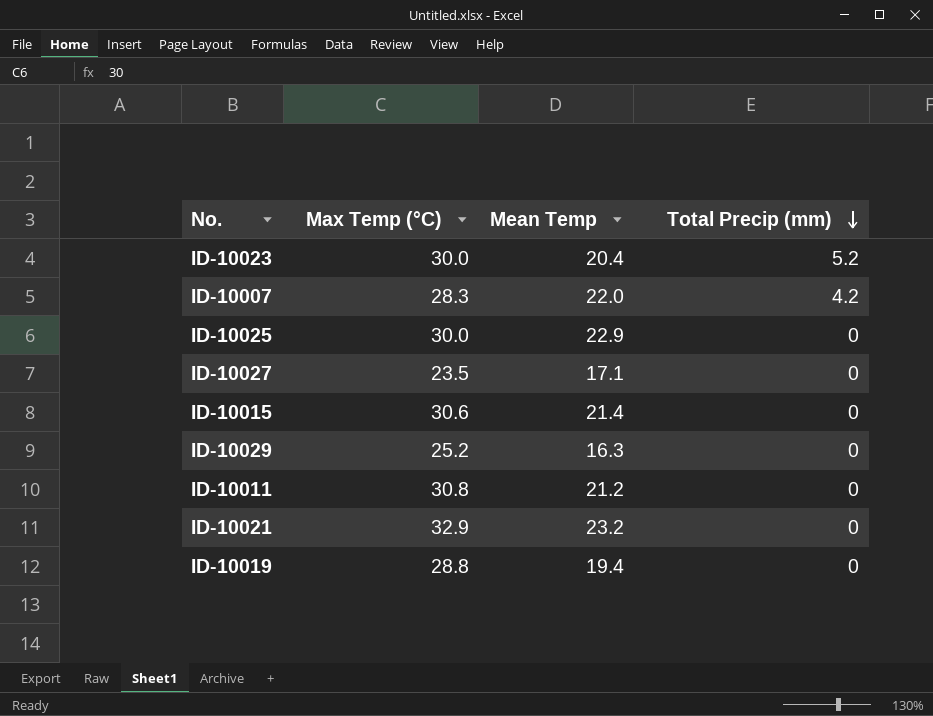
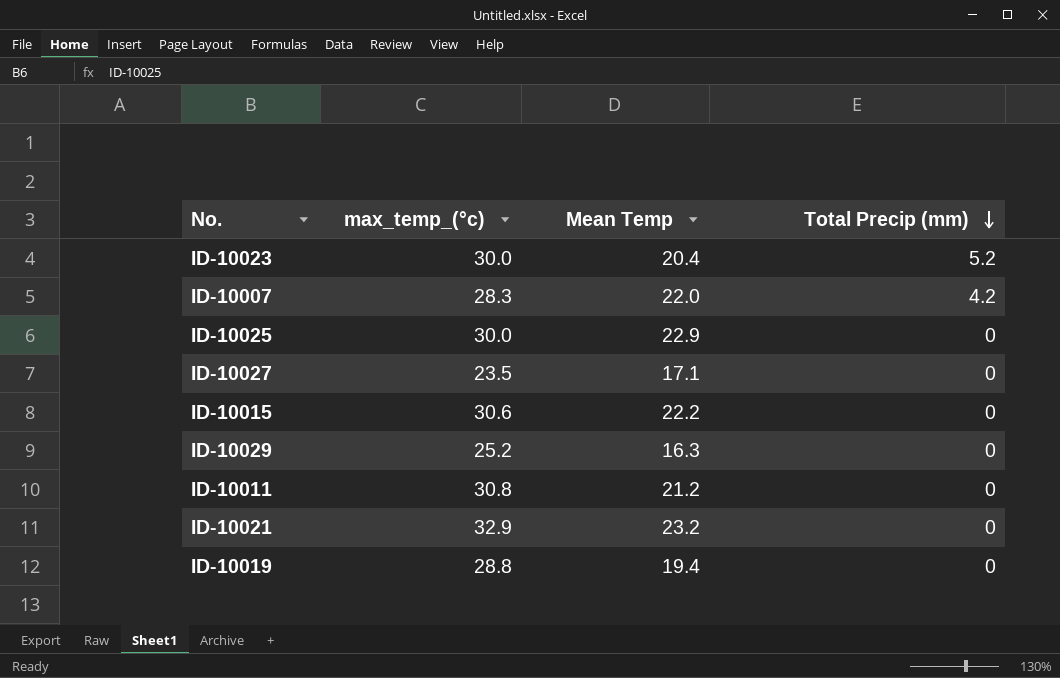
column name: Max Temp (°C) -> max_temp_(°c)
ID-10015 | Mean Temp: 21.4 -> 22.2

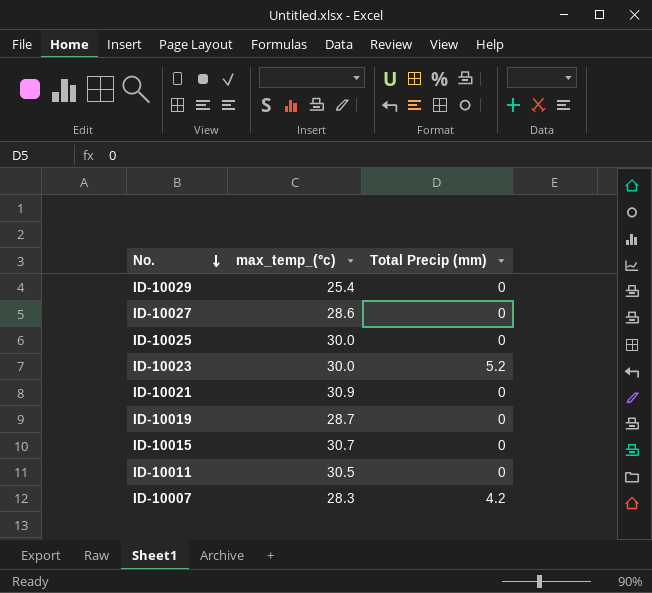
row order: Total Precip (mm) descending -> No. descending
column Mean Temp | position: 3 -> none
ID-10029 | max_temp_(°c): 25.2 -> 25.4
ID-10027 | max_temp_(°c): 23.5 -> 28.6
ID-10021 | max_temp_(°c): 32.9 -> 30.9
ID-10019 | max_temp_(°c): 28.8 -> 28.7
ID-10015 | max_temp_(°c): 30.6 -> 30.7
ID-10011 | max_temp_(°c): 30.8 -> 30.5

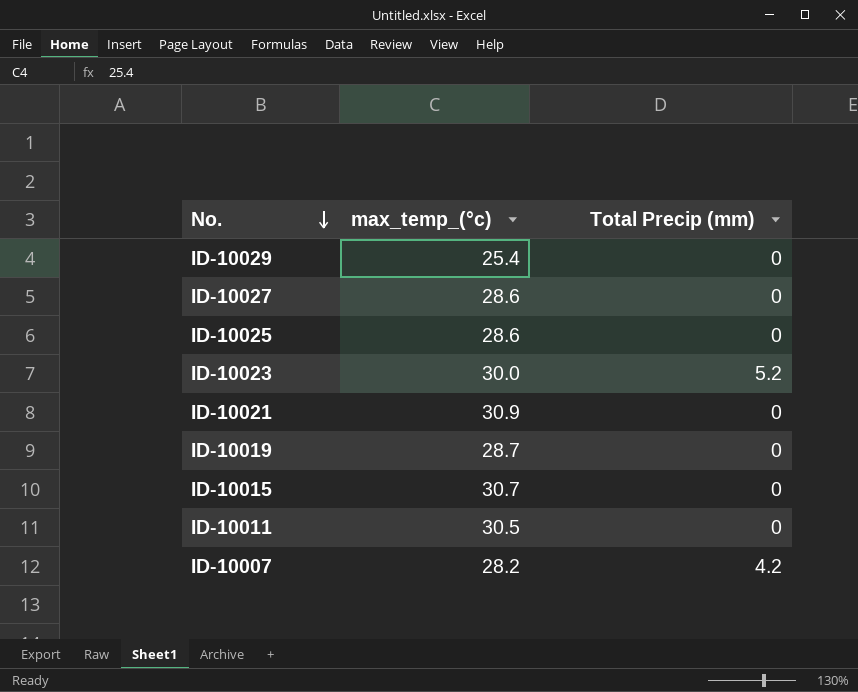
ID-10025 | max_temp_(°c): 30.0 -> 28.6
ID-10007 | max_temp_(°c): 28.3 -> 28.2

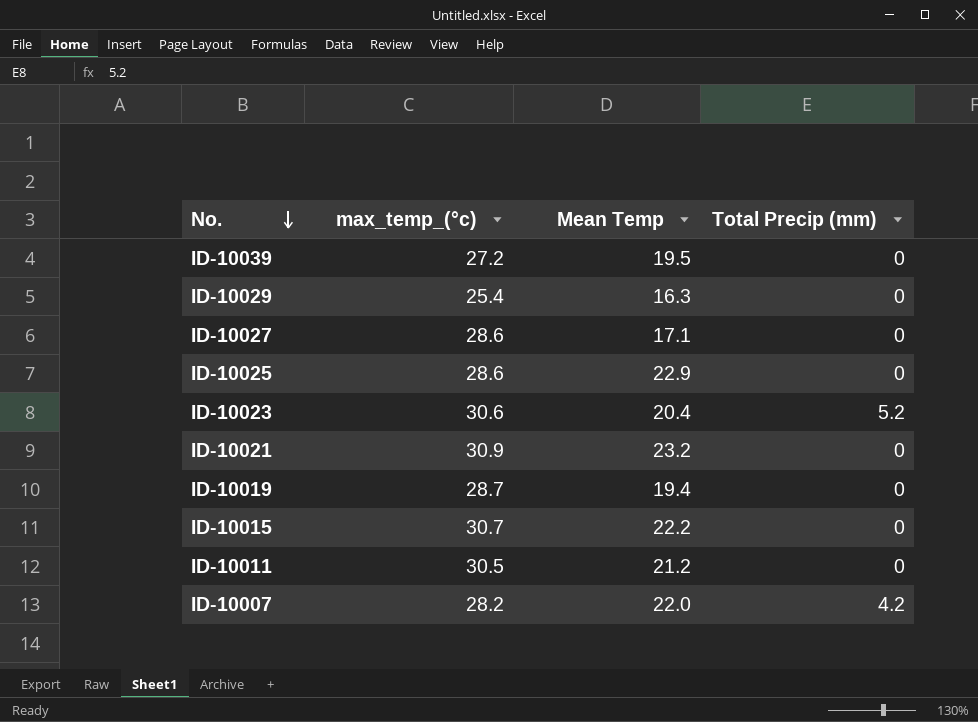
column Mean Temp | position: none -> 3
row ID-10039: none -> 27.2 | 19.5 | 0
ID-10023 | max_temp_(°c): 30.0 -> 30.6

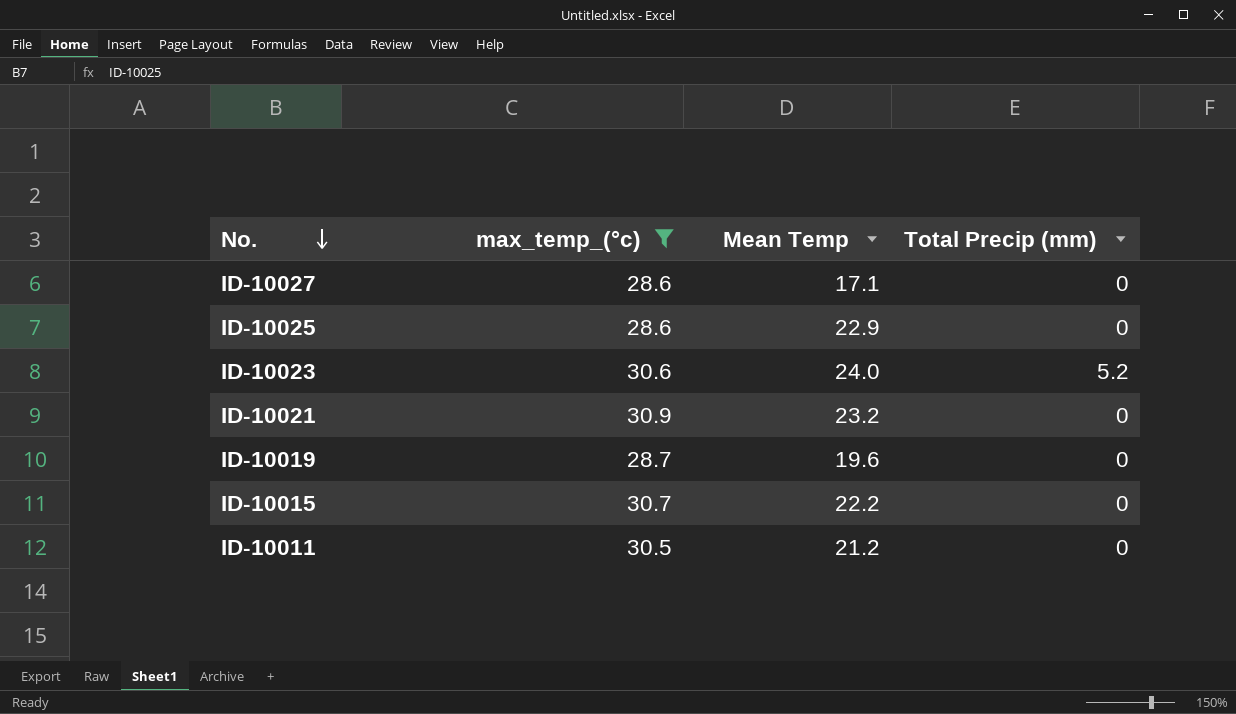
filter: none -> max_temp_(°c) >= 28.6
ID-10023 | Mean Temp: 20.4 -> 24.0
ID-10019 | Mean Temp: 19.4 -> 19.6

